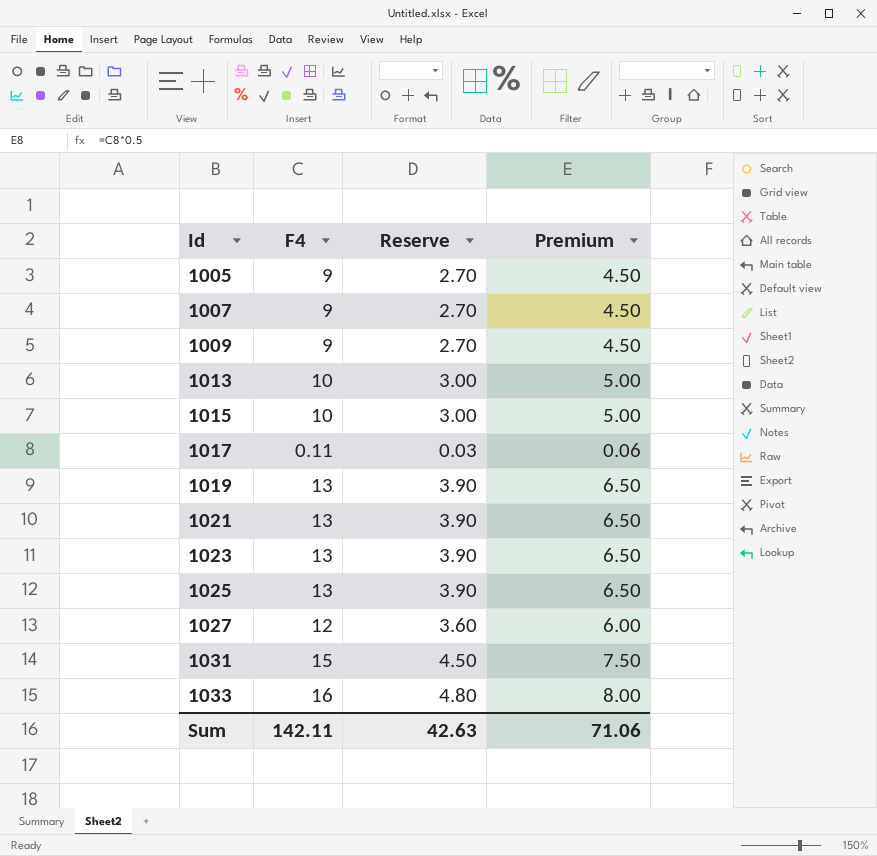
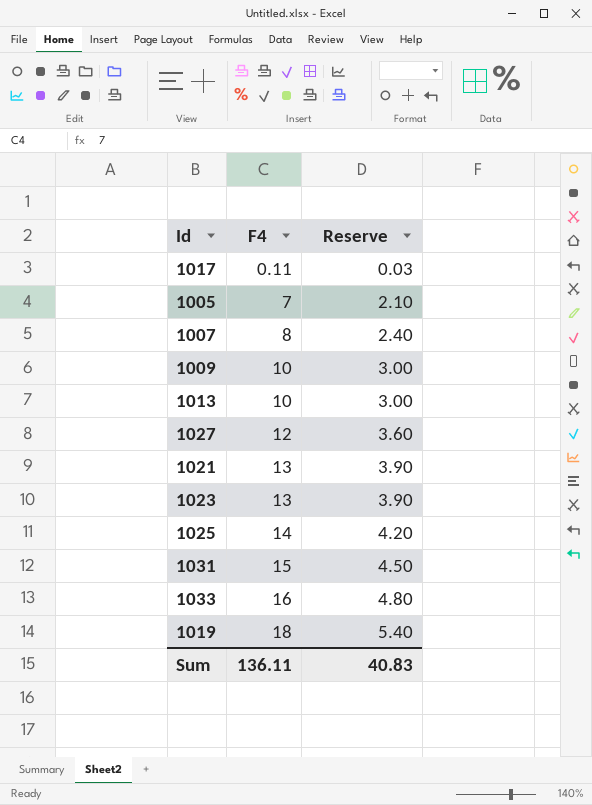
row order: Id ascending -> F4 ascending
column Premium | formula: [F4] * 0.5 -> none
row 1015: 10 | 3.00 | 5.00 -> none
1005 | F4: 9 -> 7
1005 | Reserve: 2.70 -> 2.10
1007 | F4: 9 -> 8
1007 | Reserve: 2.70 -> 2.40
1009 | F4: 9 -> 10
1009 | Reserve: 2.70 -> 3.00
1025 | F4: 13 -> 14
1025 | Reserve: 3.90 -> 4.20
1019 | F4: 13 -> 18
1019 | Reserve: 3.90 -> 5.40
Sum | F4: 142.11 -> 136.11
Sum | Reserve: 42.63 -> 40.83

